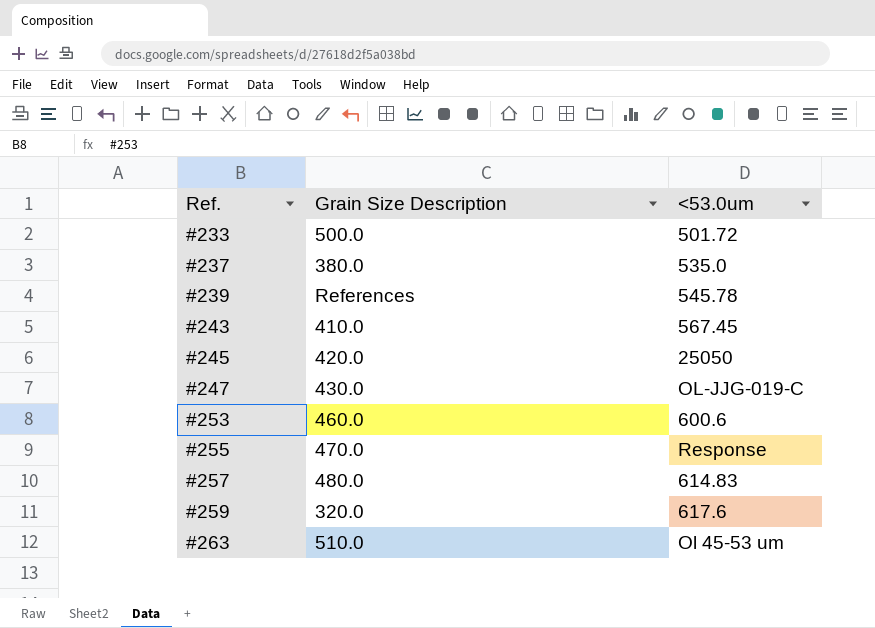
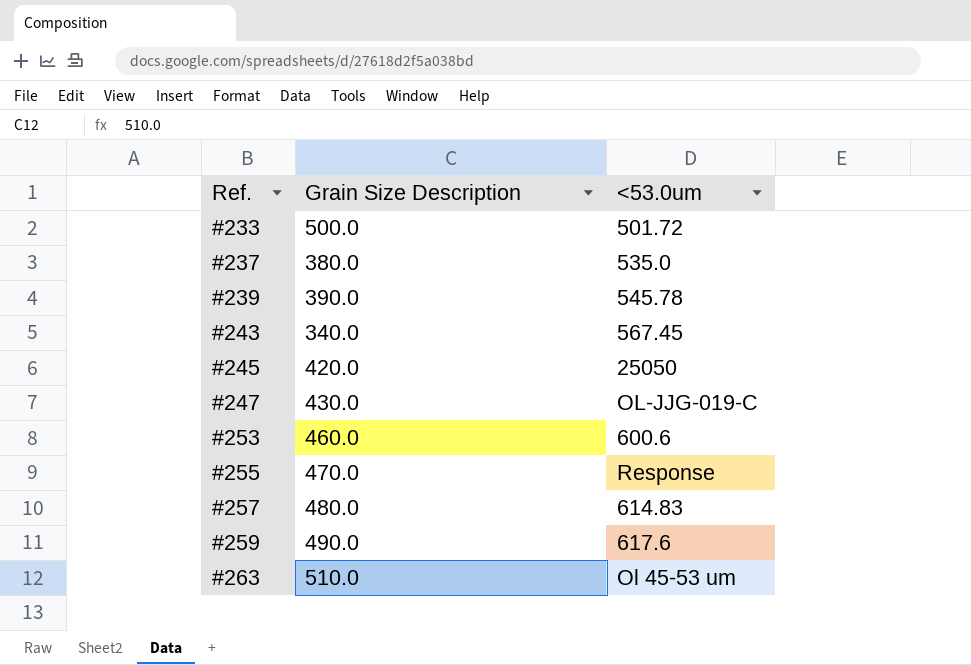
#239 | Grain Size Description: References -> 390.0
#243 | Grain Size Description: 410.0 -> 340.0
#259 | Grain Size Description: 320.0 -> 490.0

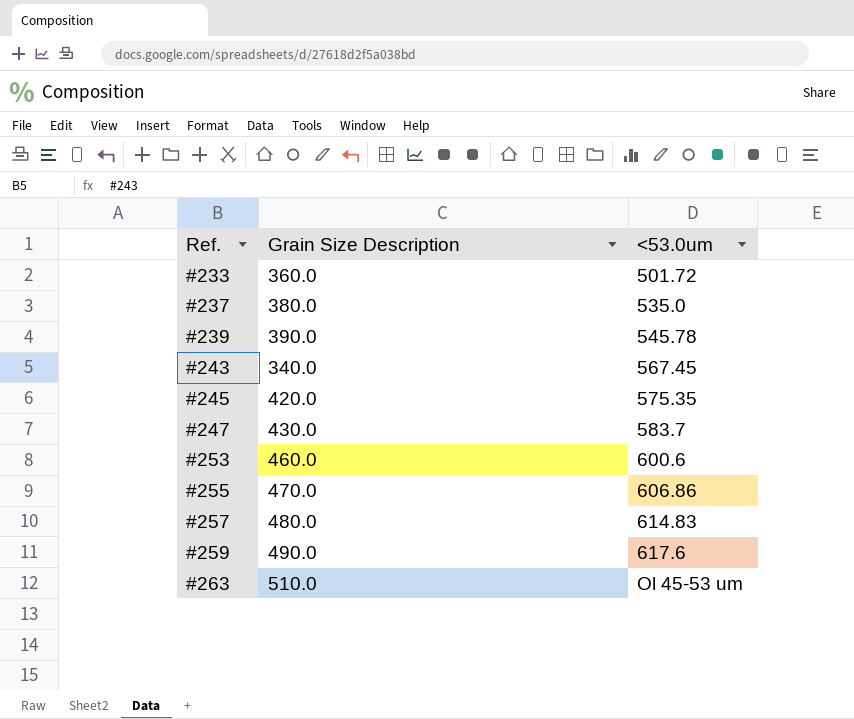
#233 | Grain Size Description: 500.0 -> 360.0
#245 | <53.0um: 25050 -> 575.35
#247 | <53.0um: OL-JJG-019-C -> 583.7
#255 | <53.0um: Response -> 606.86

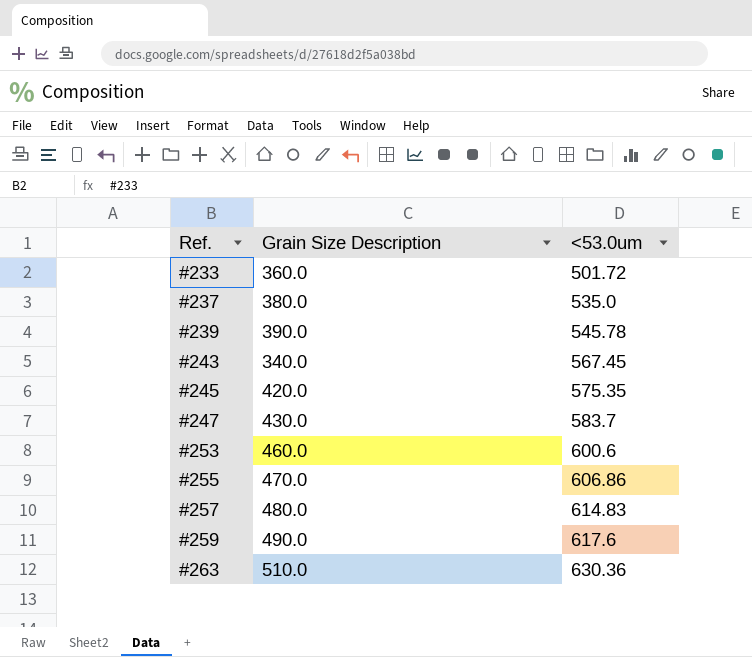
#263 | <53.0um: Ol 45-53 um -> 630.36

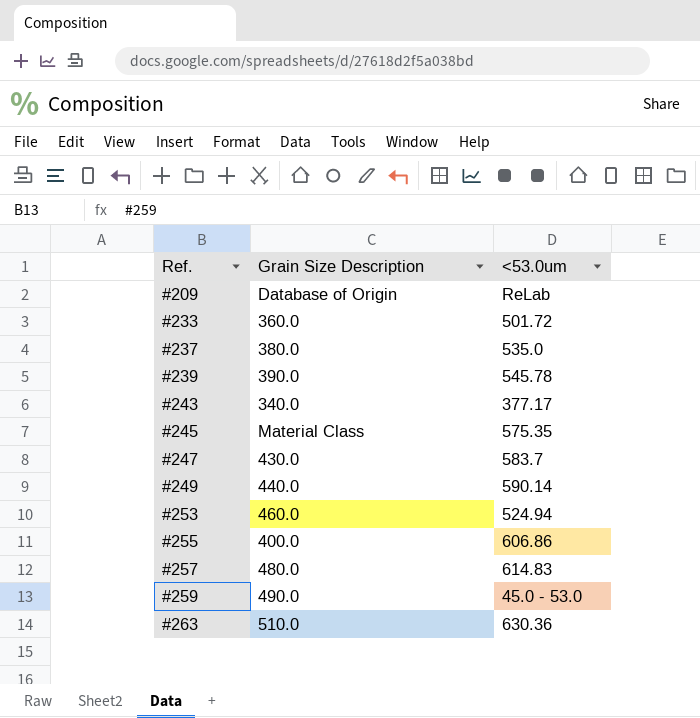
row #209: none -> Database of Origin | ReLab
#243 | <53.0um: 567.45 -> 377.17
#245 | Grain Size Description: 420.0 -> Material Class
row #249: none -> 440.0 | 590.14
#253 | <53.0um: 600.6 -> 524.94
#255 | Grain Size Description: 470.0 -> 400.0
#259 | <53.0um: 617.6 -> 45.0 - 53.0

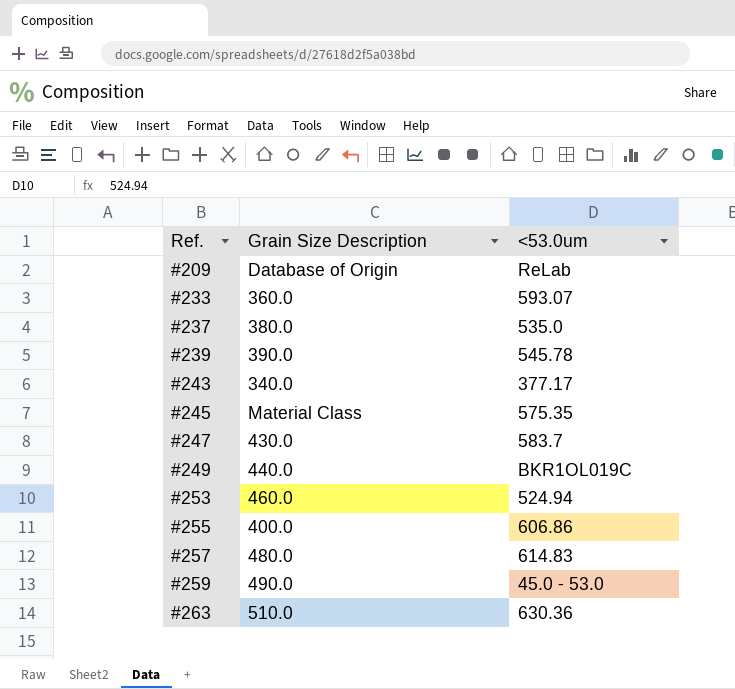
#233 | <53.0um: 501.72 -> 593.07
#249 | <53.0um: 590.14 -> BKR1OL019C

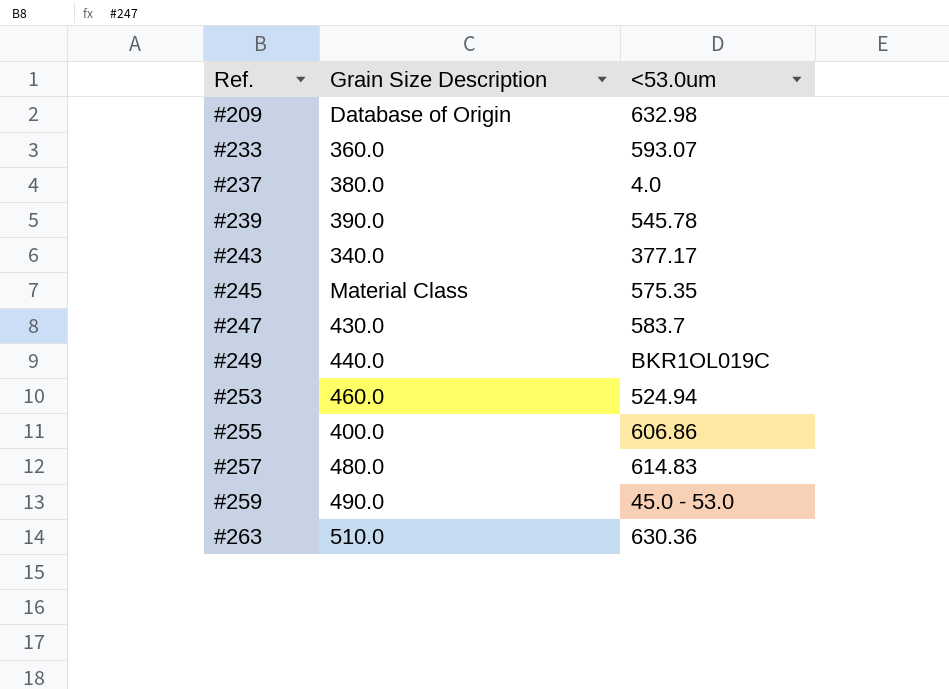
#209 | <53.0um: ReLab -> 632.98
#237 | <53.0um: 535.0 -> 4.0

